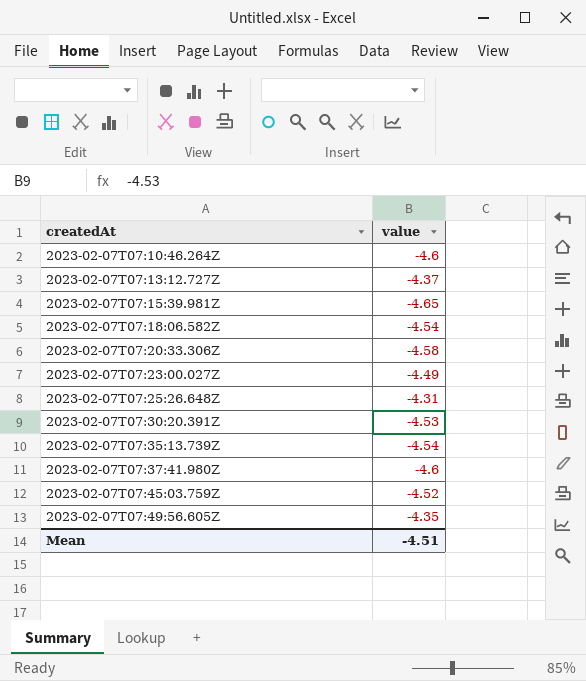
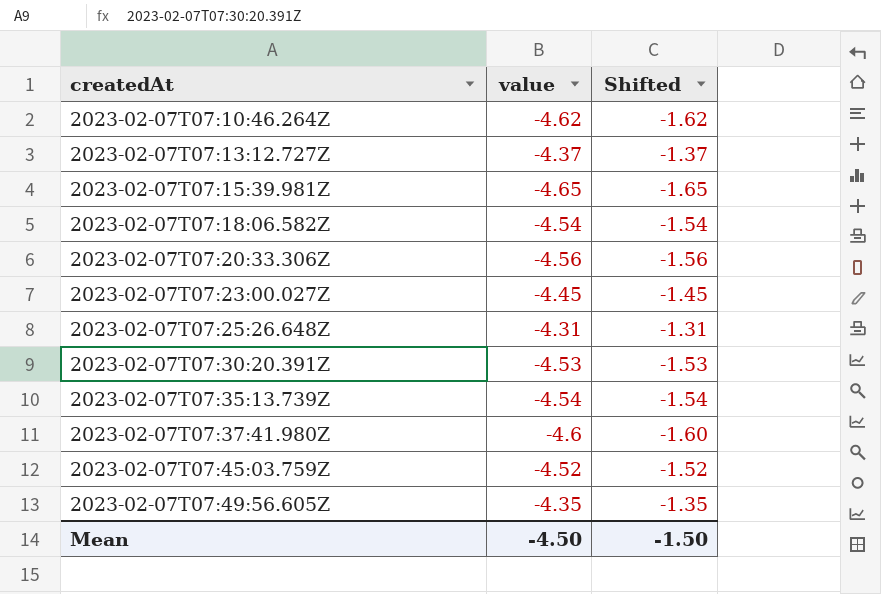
column Shifted | formula: none -> [value] + 3
2023-02-07T07:10:46.264Z | value: -4.6 -> -4.62
2023-02-07T07:20:33.306Z | value: -4.58 -> -4.56
2023-02-07T07:23:00.027Z | value: -4.49 -> -4.45
Mean | value: -4.51 -> -4.50

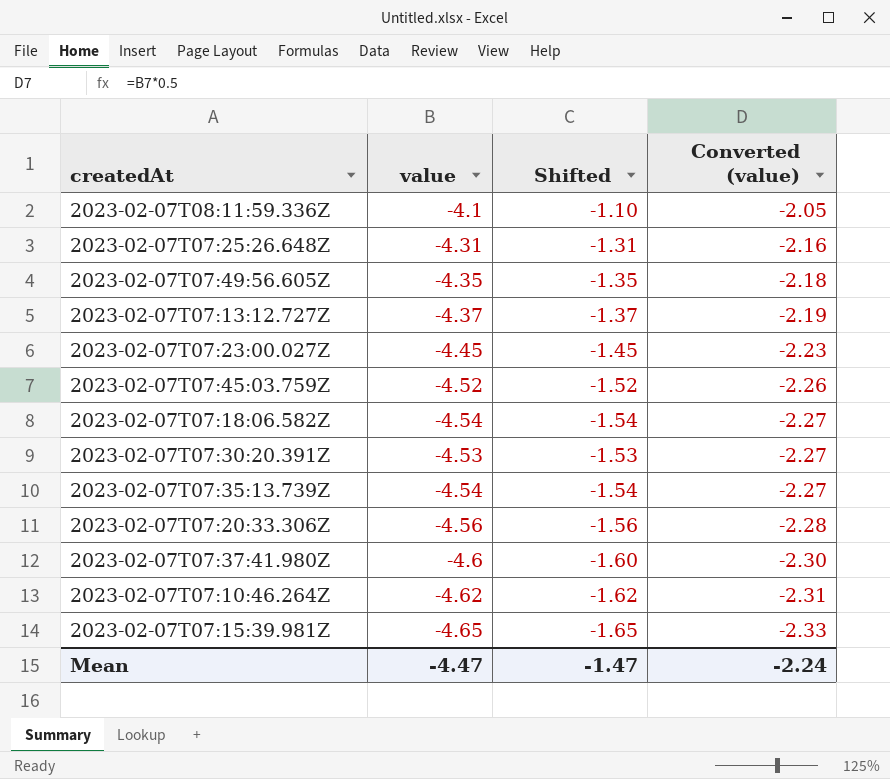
row order: createdAt ascending -> Converted (value) descending
column Converted (value) | formula: none -> [value] * 0.5
row 2023-02-07T08:11:59.336Z: none -> -4.1 | -1.10 | -2.05
Mean | value: -4.50 -> -4.47
Mean | Shifted: -1.50 -> -1.47

